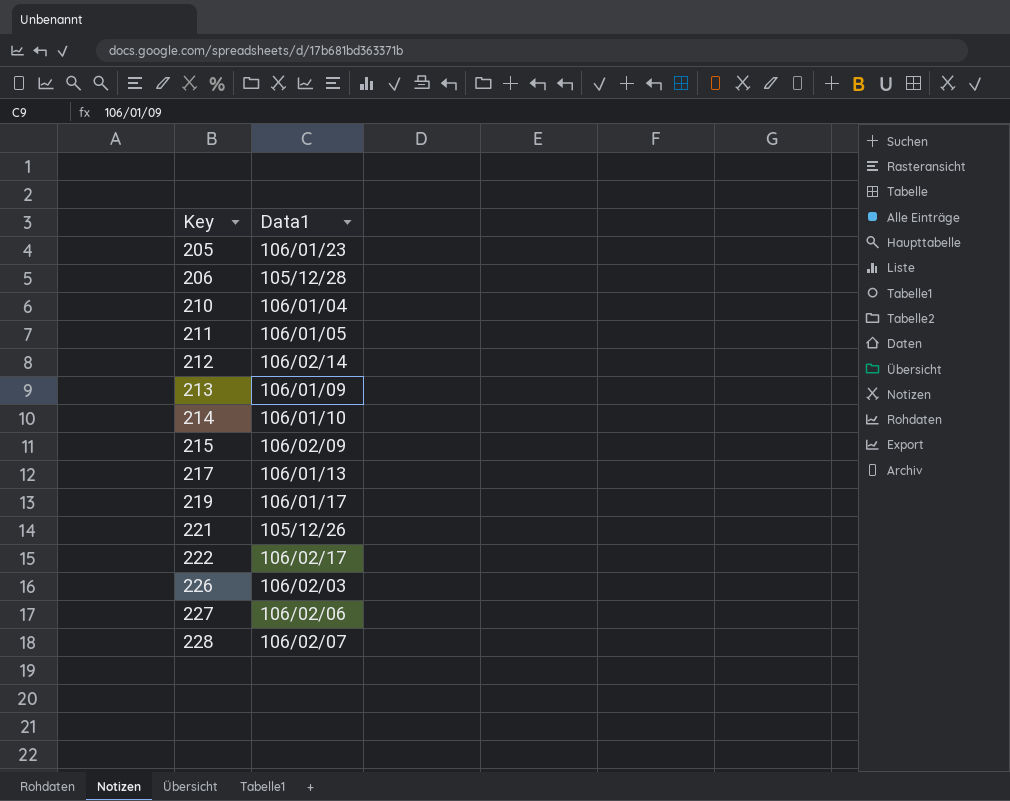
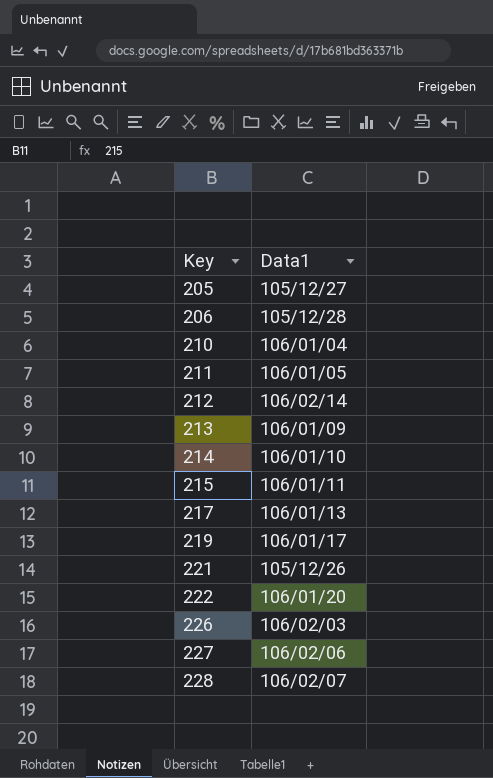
205 | Data1: 106/01/23 -> 105/12/27
215 | Data1: 106/02/09 -> 106/01/11
222 | Data1: 106/02/17 -> 106/01/20

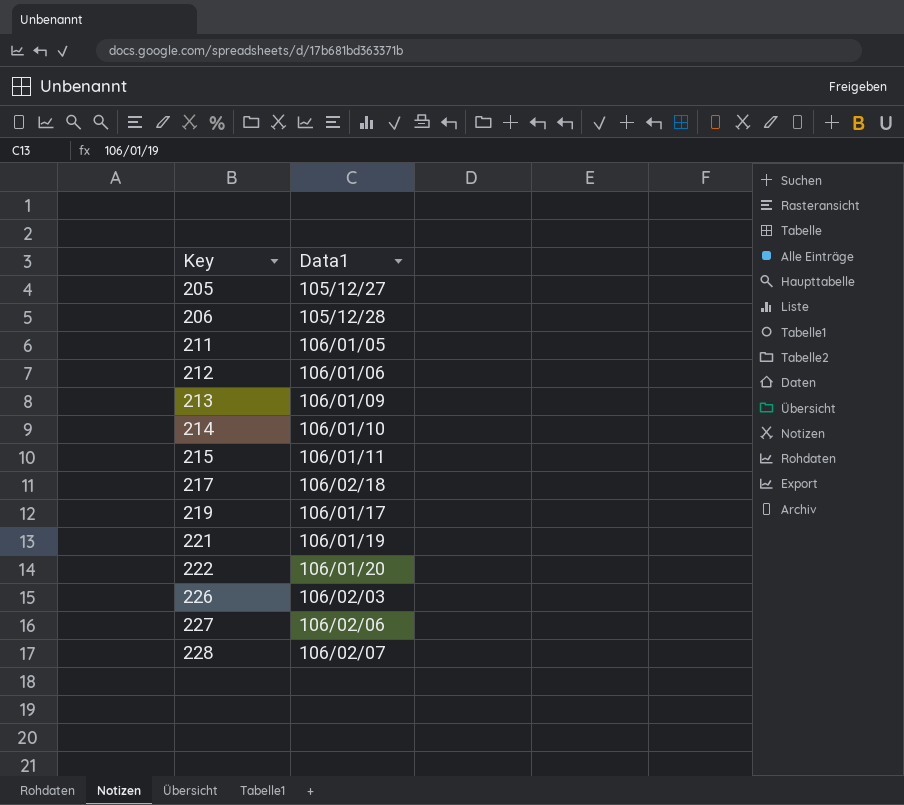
row 210: 106/01/04 -> none
212 | Data1: 106/02/14 -> 106/01/06
217 | Data1: 106/01/13 -> 106/02/18
221 | Data1: 105/12/26 -> 106/01/19

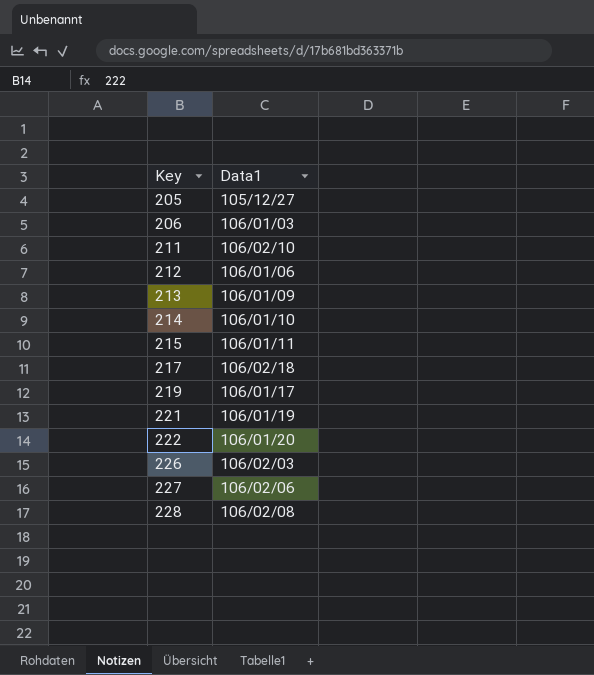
206 | Data1: 105/12/28 -> 106/01/03
211 | Data1: 106/01/05 -> 106/02/10
228 | Data1: 106/02/07 -> 106/02/08

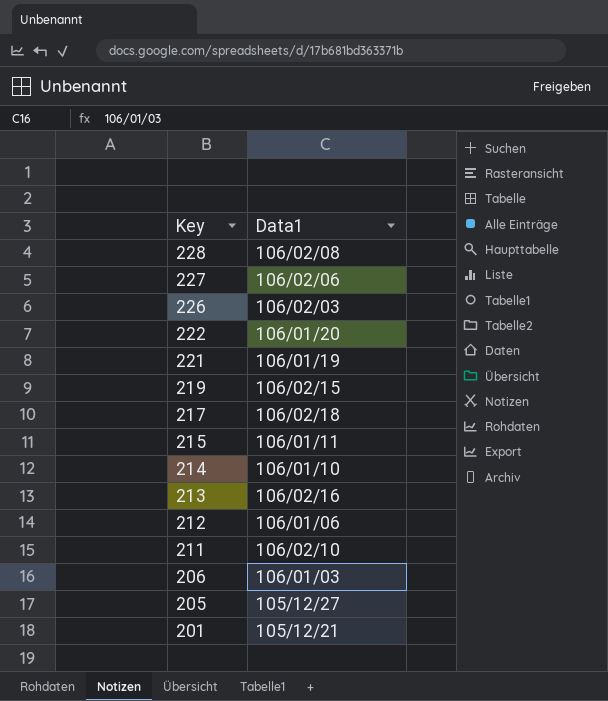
row order: Key ascending -> Key descending
219 | Data1: 106/01/17 -> 106/02/15
213 | Data1: 106/01/09 -> 106/02/16
row 201: none -> 105/12/21

